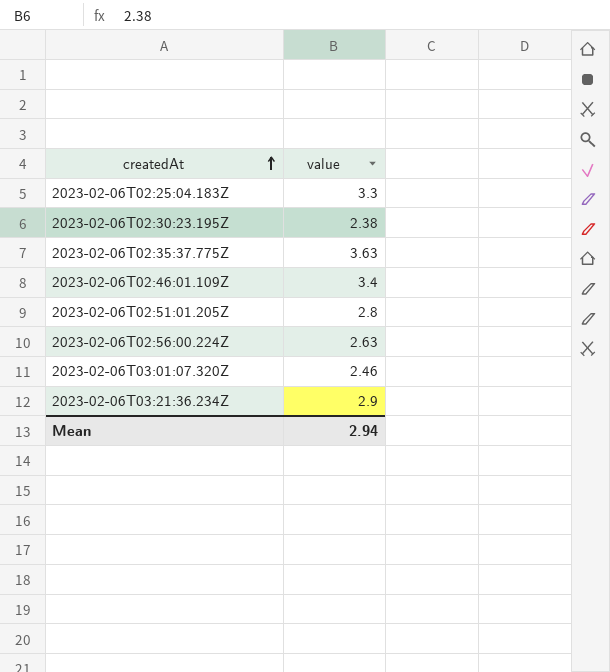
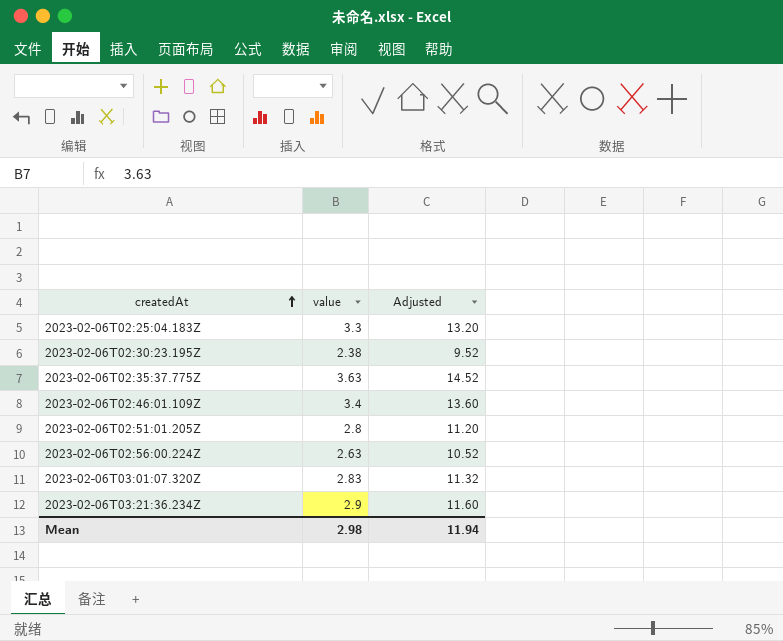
column Adjusted | formula: none -> [value] * 4
2023-02-06T03:01:07.320Z | value: 2.46 -> 2.83
Mean | value: 2.94 -> 2.98

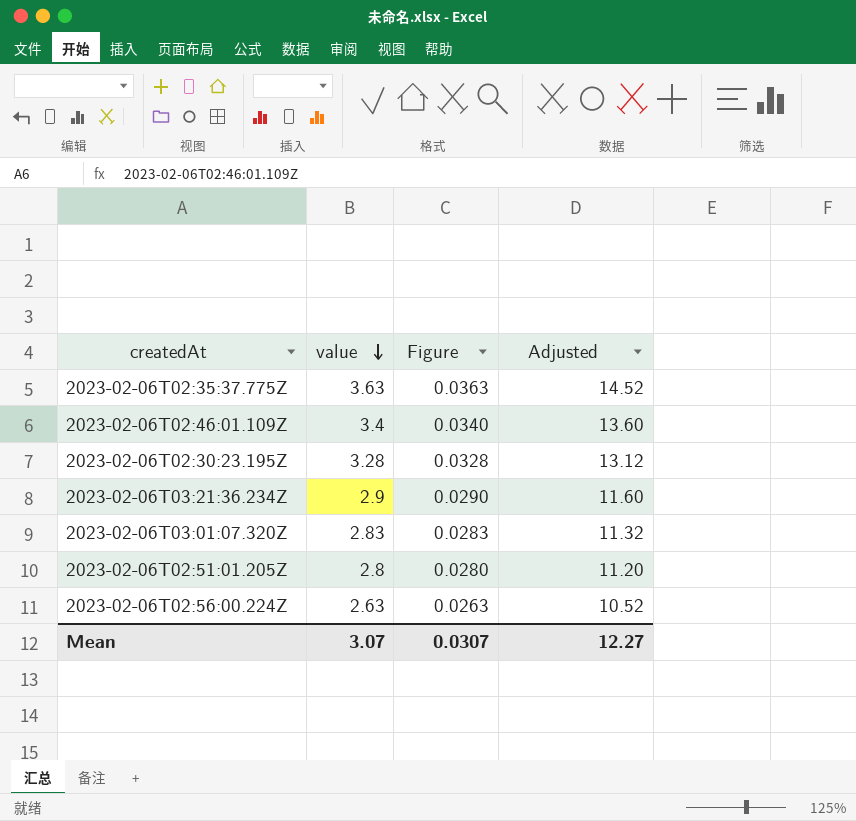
row order: createdAt ascending -> value descending
column Figure | formula: none -> [value] * 0.01
row 2023-02-06T02:25:04.183Z: 3.3 | 13.20 -> none
2023-02-06T02:30:23.195Z | value: 2.38 -> 3.28
2023-02-06T02:30:23.195Z | Adjusted: 9.52 -> 13.12
Mean | value: 2.98 -> 3.07
Mean | Adjusted: 11.94 -> 12.27

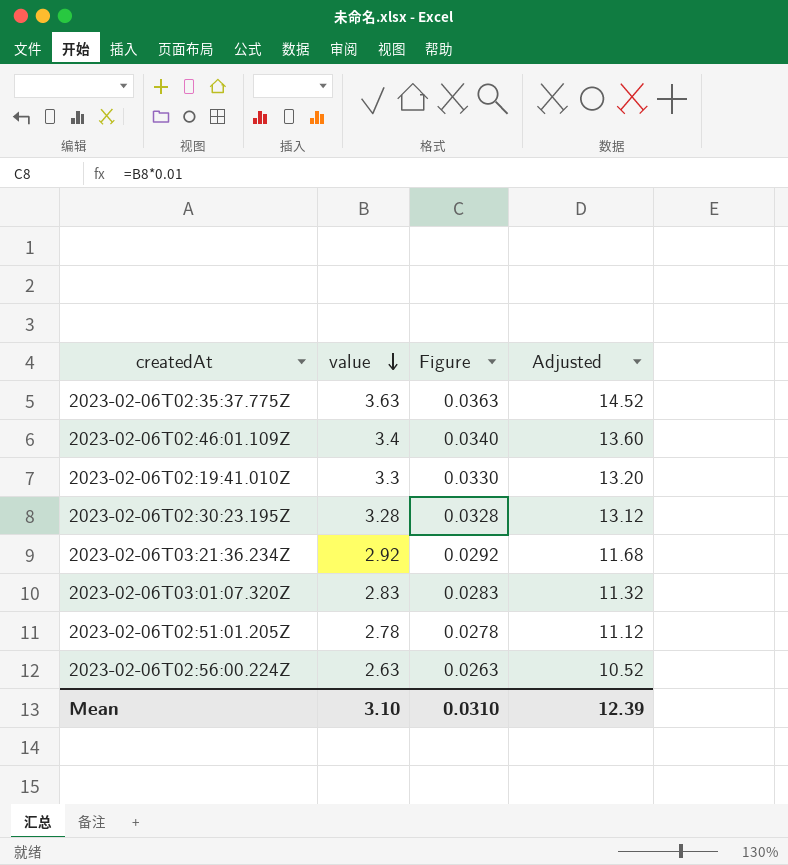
row 2023-02-06T02:19:41.010Z: none -> 3.3 | 0.0330 | 13.20
2023-02-06T03:21:36.234Z | value: 2.9 -> 2.92
2023-02-06T03:21:36.234Z | Figure: 0.0290 -> 0.0292
2023-02-06T03:21:36.234Z | Adjusted: 11.60 -> 11.68
2023-02-06T02:51:01.205Z | value: 2.8 -> 2.78
2023-02-06T02:51:01.205Z | Figure: 0.0280 -> 0.0278
2023-02-06T02:51:01.205Z | Adjusted: 11.20 -> 11.12
Mean | value: 3.07 -> 3.10
Mean | Figure: 0.0307 -> 0.0310
Mean | Adjusted: 12.27 -> 12.39

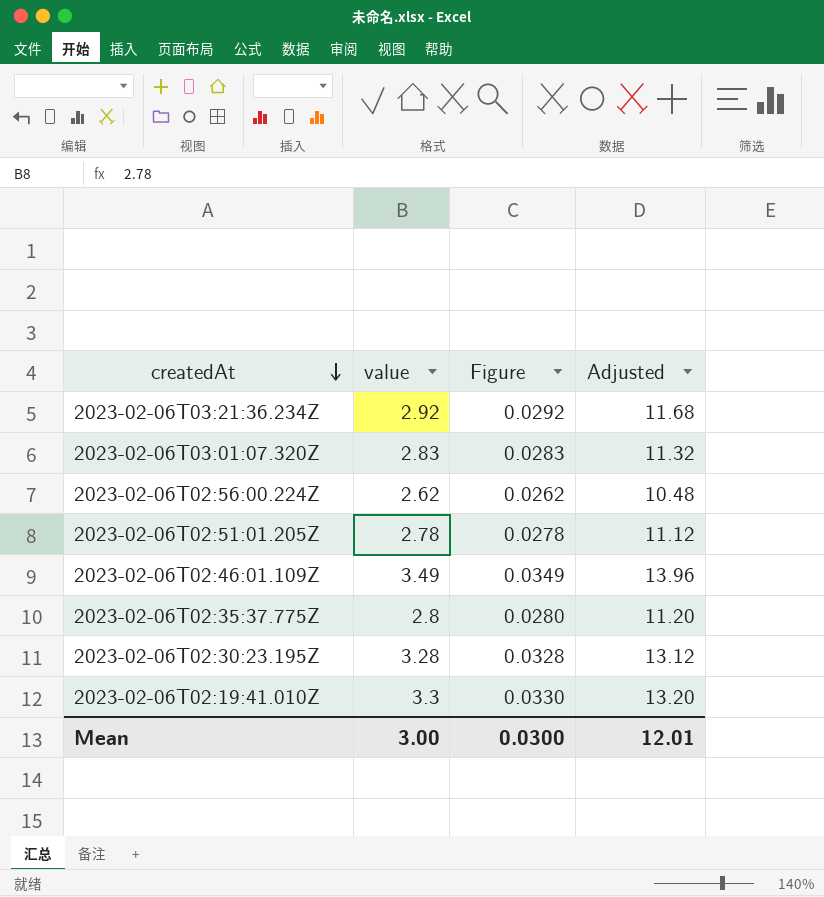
row order: value descending -> createdAt descending
2023-02-06T02:56:00.224Z | value: 2.63 -> 2.62
2023-02-06T02:56:00.224Z | Figure: 0.0263 -> 0.0262
2023-02-06T02:56:00.224Z | Adjusted: 10.52 -> 10.48
2023-02-06T02:46:01.109Z | value: 3.4 -> 3.49
2023-02-06T02:46:01.109Z | Figure: 0.0340 -> 0.0349
2023-02-06T02:46:01.109Z | Adjusted: 13.60 -> 13.96
2023-02-06T02:35:37.775Z | value: 3.63 -> 2.8
2023-02-06T02:35:37.775Z | Figure: 0.0363 -> 0.0280
2023-02-06T02:35:37.775Z | Adjusted: 14.52 -> 11.20
Mean | value: 3.10 -> 3.00
Mean | Figure: 0.0310 -> 0.0300
Mean | Adjusted: 12.39 -> 12.01

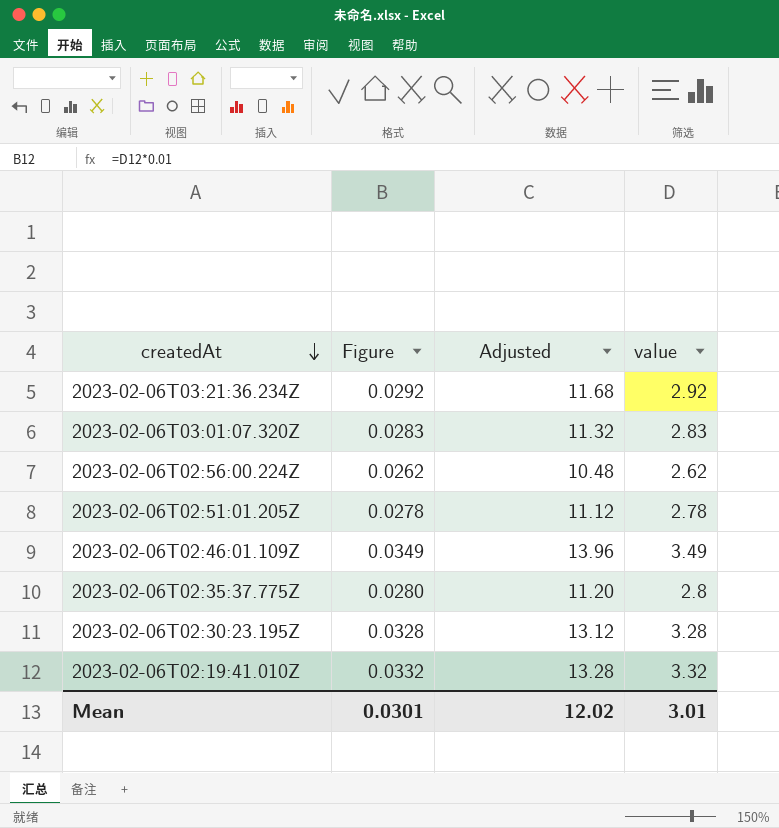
column value | position: 2 -> 4
2023-02-06T02:19:41.010Z | Figure: 0.0330 -> 0.0332
2023-02-06T02:19:41.010Z | Adjusted: 13.20 -> 13.28
2023-02-06T02:19:41.010Z | value: 3.3 -> 3.32
Mean | Figure: 0.0300 -> 0.0301
Mean | Adjusted: 12.01 -> 12.02
Mean | value: 3.00 -> 3.01

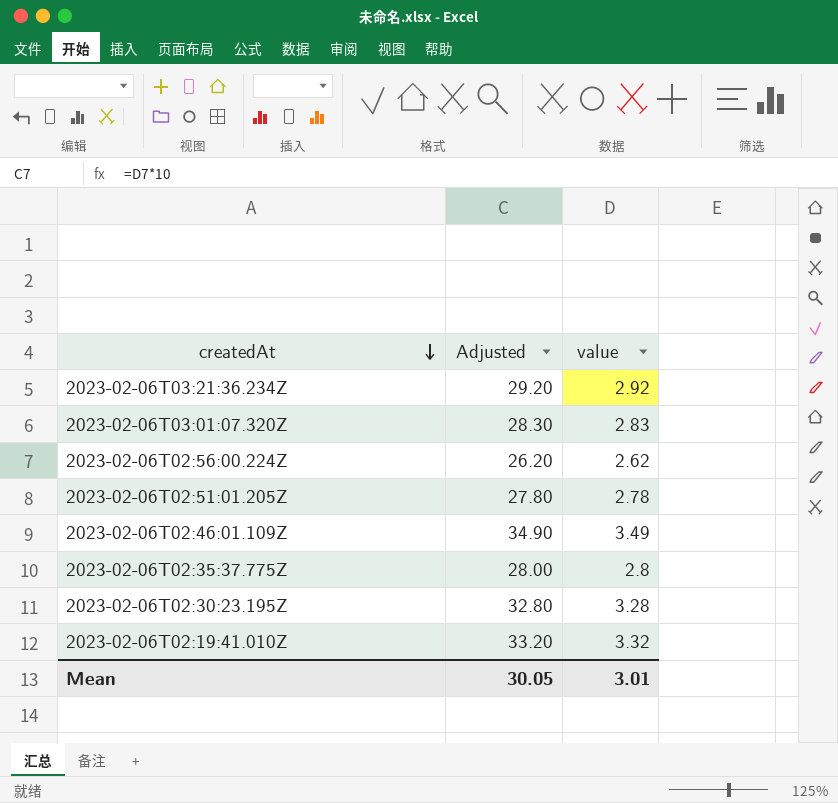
column Figure | formula: [value] * 0.01 -> none
column Adjusted | formula: [value] * 4 -> [value] * 10
Mean | Adjusted: 12.02 -> 30.05

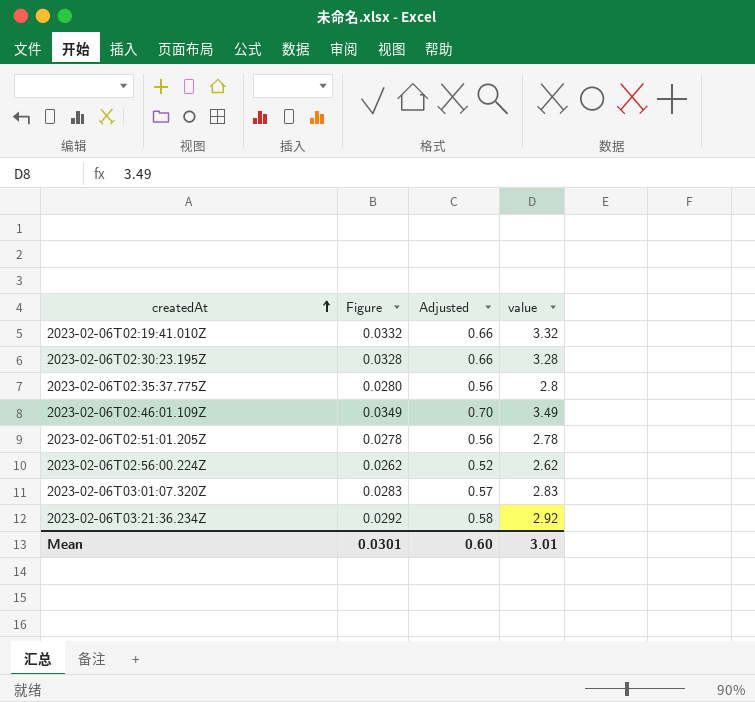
row order: createdAt descending -> createdAt ascending
column Figure | formula: none -> [value] * 0.01
column Adjusted | formula: [value] * 10 -> [value] * 0.2
Mean | Adjusted: 30.05 -> 0.60

